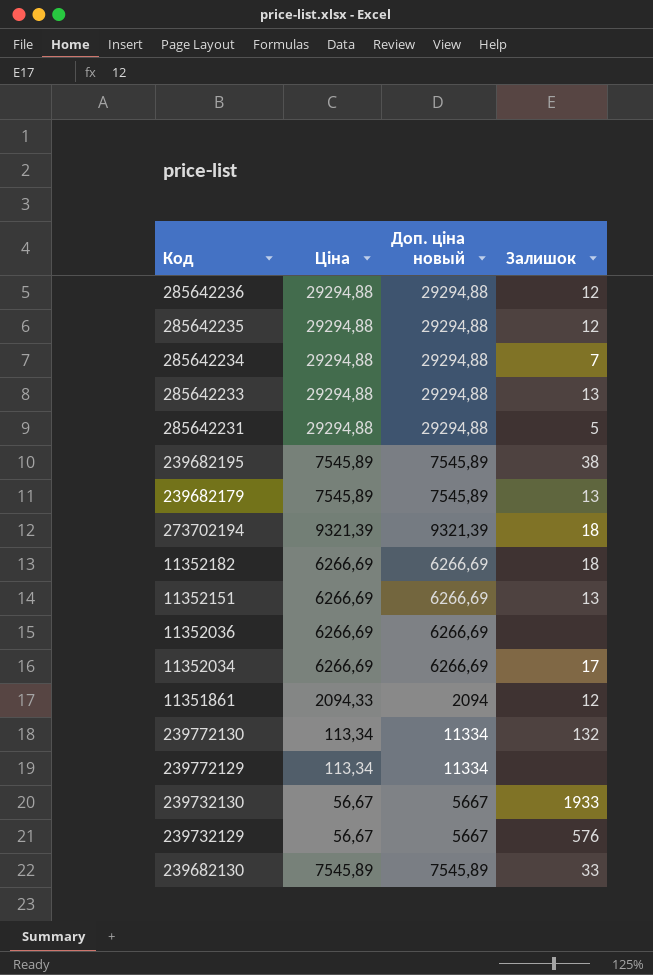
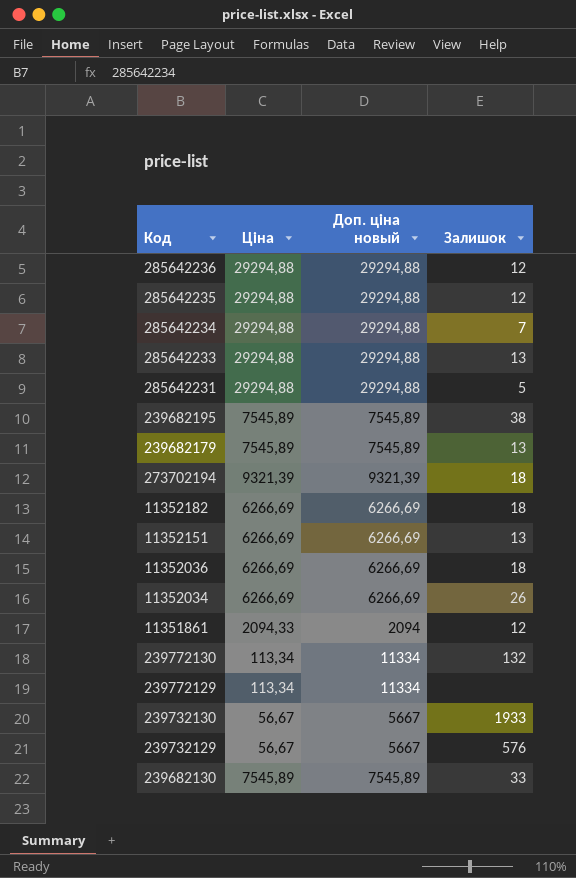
11352036 | Залишок: none -> 18
11352034 | Залишок: 17 -> 26

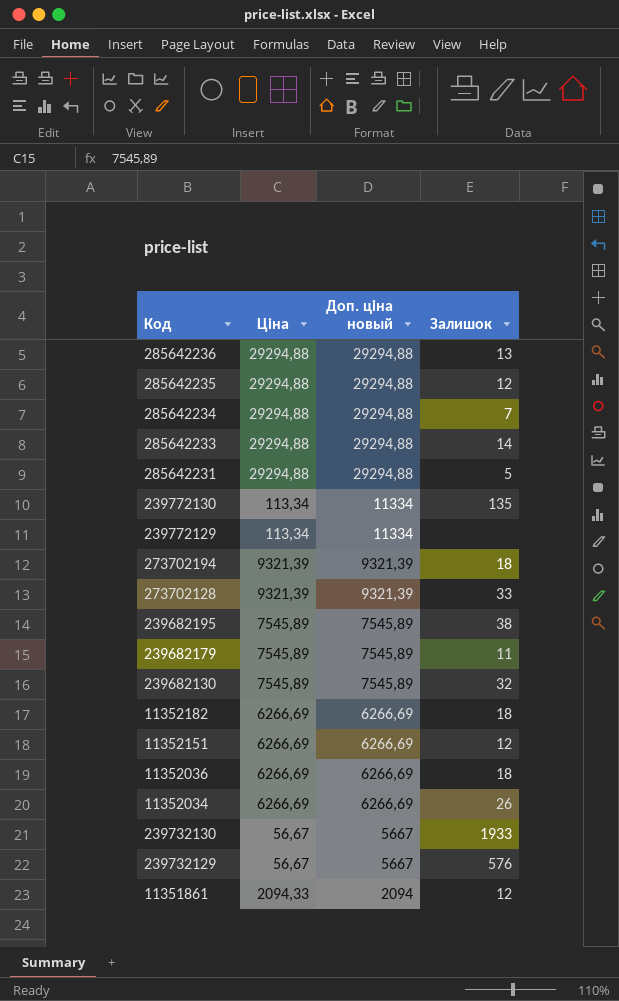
row order: none -> Доп. ціна новый descending
285642236 | Залишок: 12 -> 13
285642233 | Залишок: 13 -> 14
239772130 | Залишок: 132 -> 135
row 273702128: none -> 9321,39 | 9321,39 | 33
239682179 | Залишок: 13 -> 11
239682130 | Залишок: 33 -> 32
11352151 | Залишок: 13 -> 12

